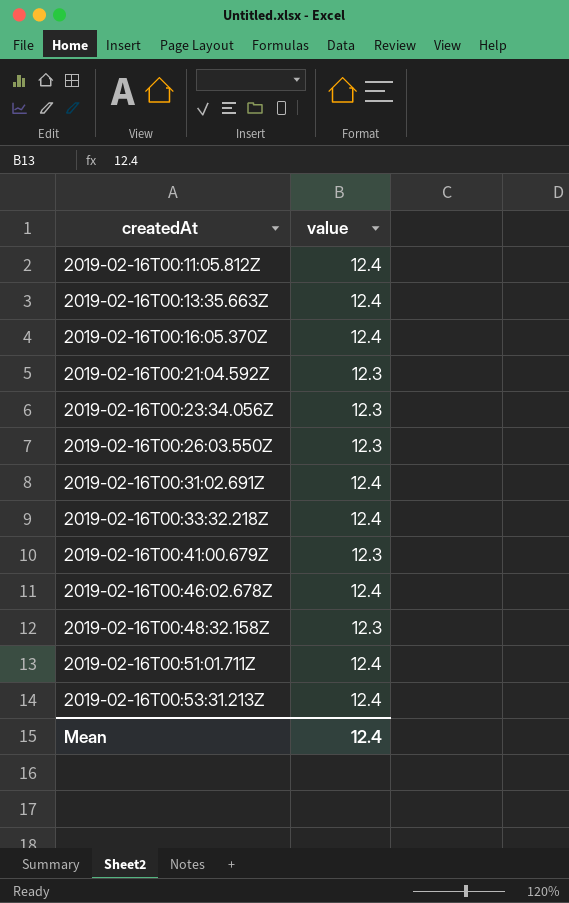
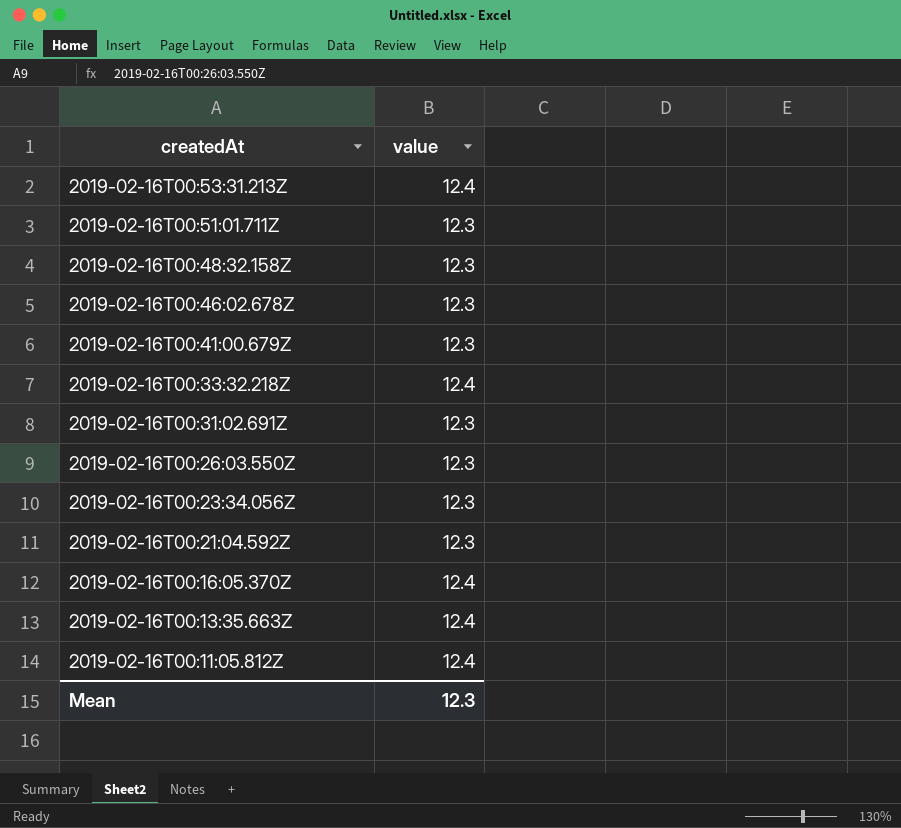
row order: createdAt ascending -> createdAt descending
2019-02-16T00:51:01.711Z | value: 12.4 -> 12.3
2019-02-16T00:46:02.678Z | value: 12.4 -> 12.3
2019-02-16T00:31:02.691Z | value: 12.4 -> 12.3
Mean | value: 12.4 -> 12.3

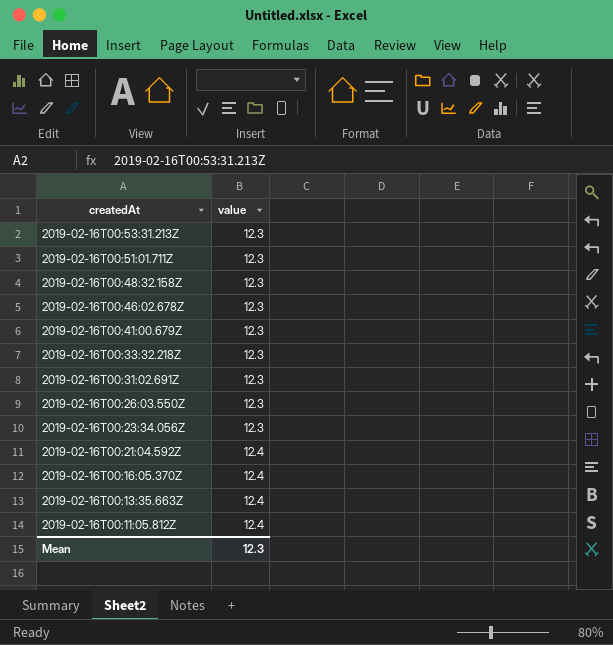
2019-02-16T00:53:31.213Z | value: 12.4 -> 12.3
2019-02-16T00:33:32.218Z | value: 12.4 -> 12.3
2019-02-16T00:21:04.592Z | value: 12.3 -> 12.4

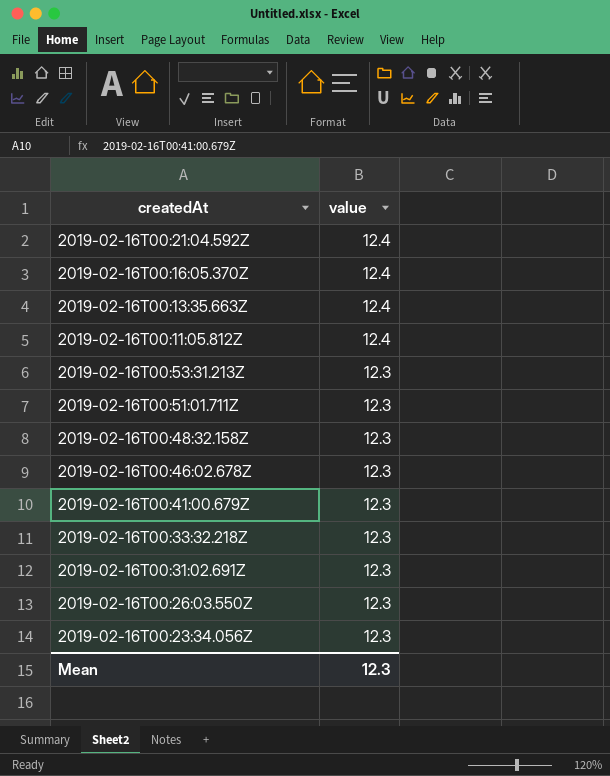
row order: createdAt descending -> value descending

